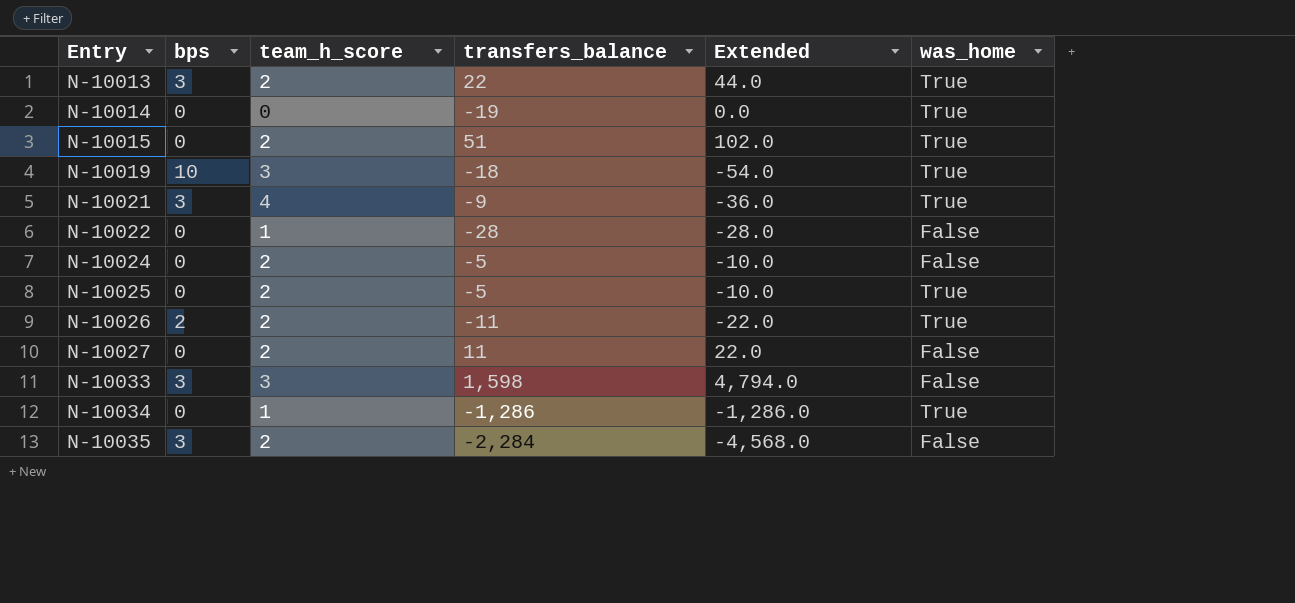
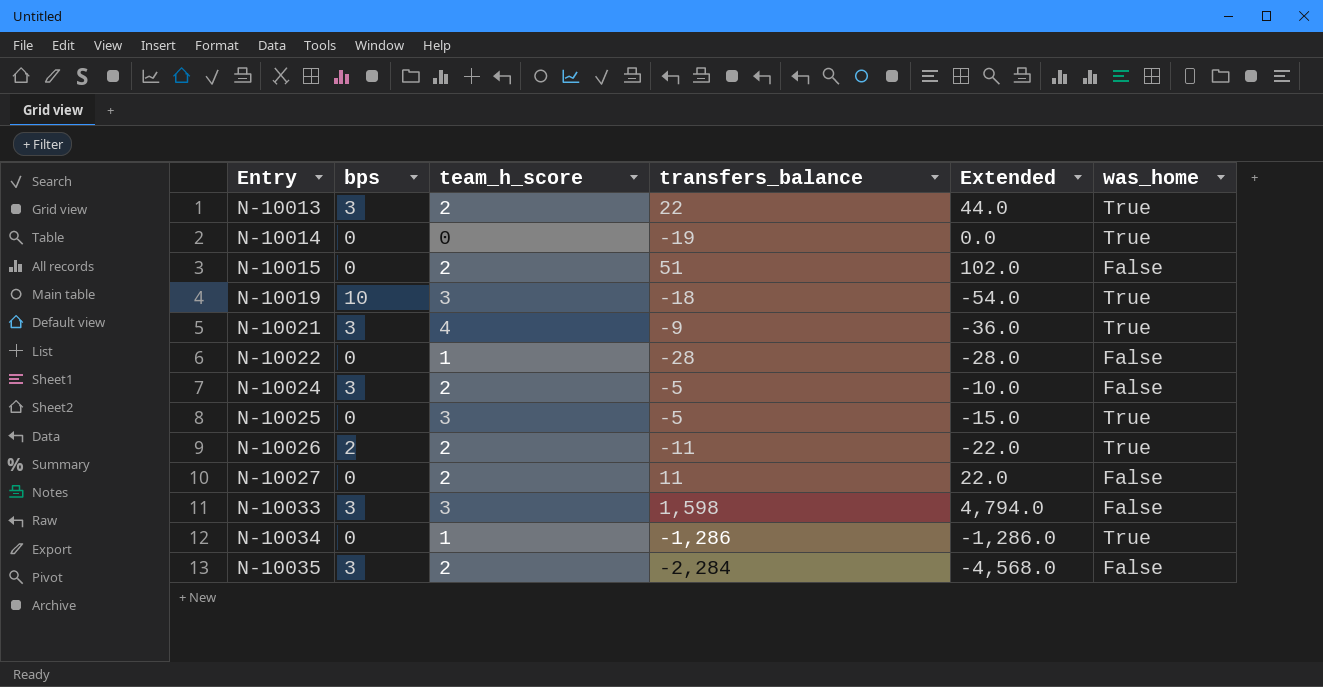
N-10015 | was_home: True -> False
N-10024 | bps: 0 -> 3
N-10025 | team_h_score: 2 -> 3
N-10025 | Extended: -10.0 -> -15.0

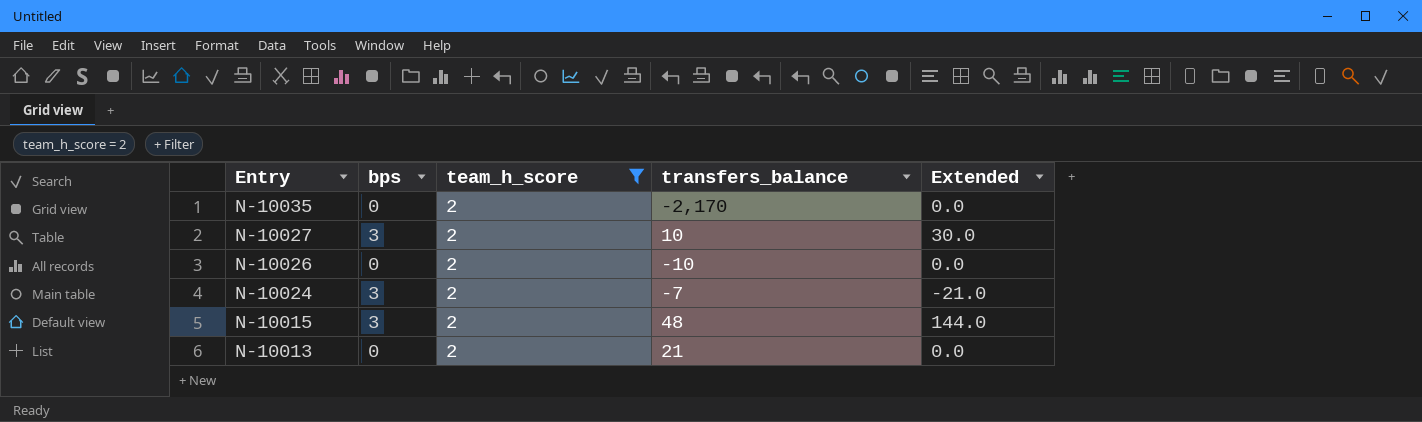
filter: none -> team_h_score = 2
row order: Entry ascending -> Entry descending
column was_home | position: 6 -> none
column Extended | formula: [team_h_score] * [transfers_balance] -> [bps] * [transfers_balance]
N-10035 | bps: 3 -> 0
N-10035 | transfers_balance: -2,284 -> -2,170
N-10027 | bps: 0 -> 3
N-10027 | transfers_balance: 11 -> 10
N-10026 | bps: 2 -> 0
N-10026 | transfers_balance: -11 -> -10
N-10024 | transfers_balance: -5 -> -7
N-10015 | bps: 0 -> 3
N-10015 | transfers_balance: 51 -> 48
N-10013 | bps: 3 -> 0
N-10013 | transfers_balance: 22 -> 21

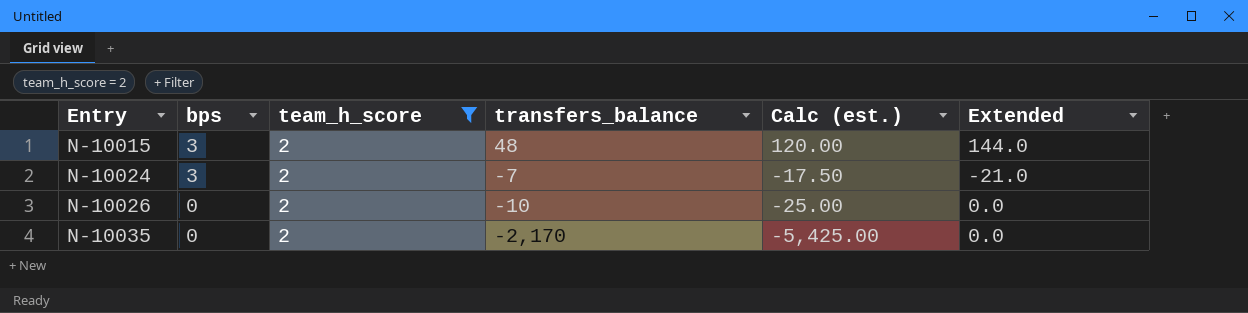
row order: Entry descending -> Entry ascending
column Calc (est.) | formula: none -> [transfers_balance] * 2.5
row N-10027: 3 | 2 | 10 | 30.0 -> none
row N-10013: 0 | 2 | 21 | 0.0 -> none

